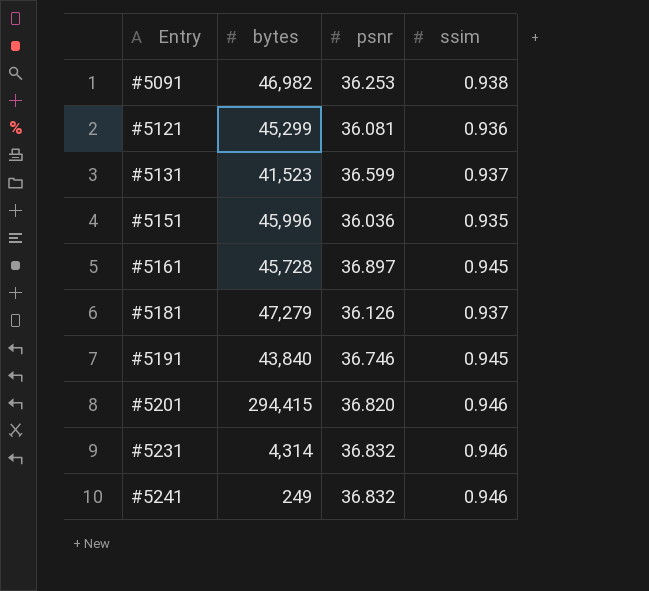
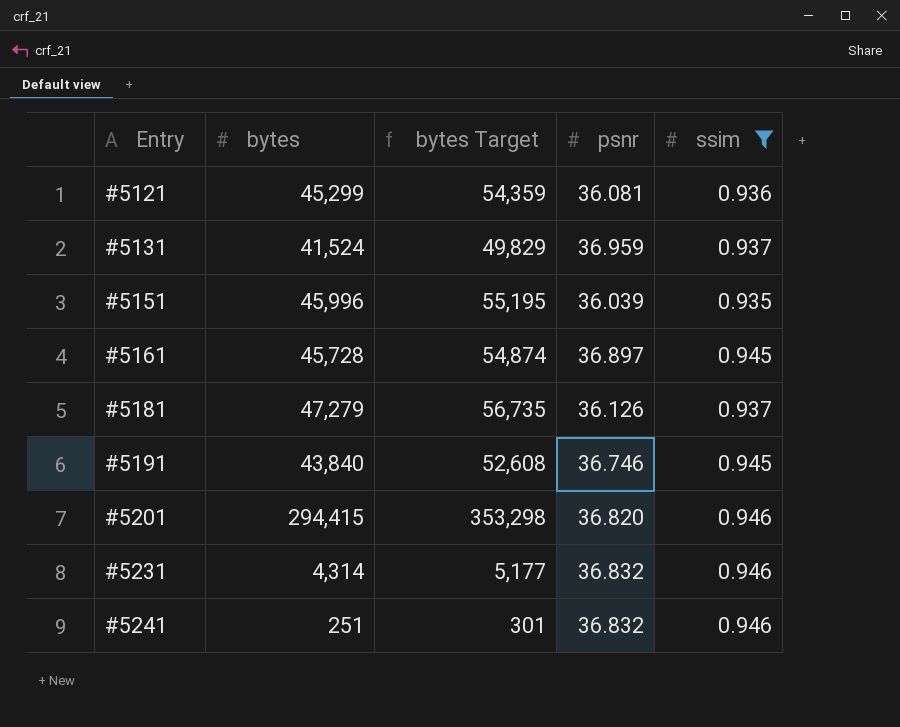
filter: none -> ssim != 0.938
column bytes Target | formula: none -> [bytes] * 1.2
#5131 | bytes: 41,523 -> 41,524
#5131 | psnr: 36.599 -> 36.959
#5151 | psnr: 36.036 -> 36.039
#5241 | bytes: 249 -> 251

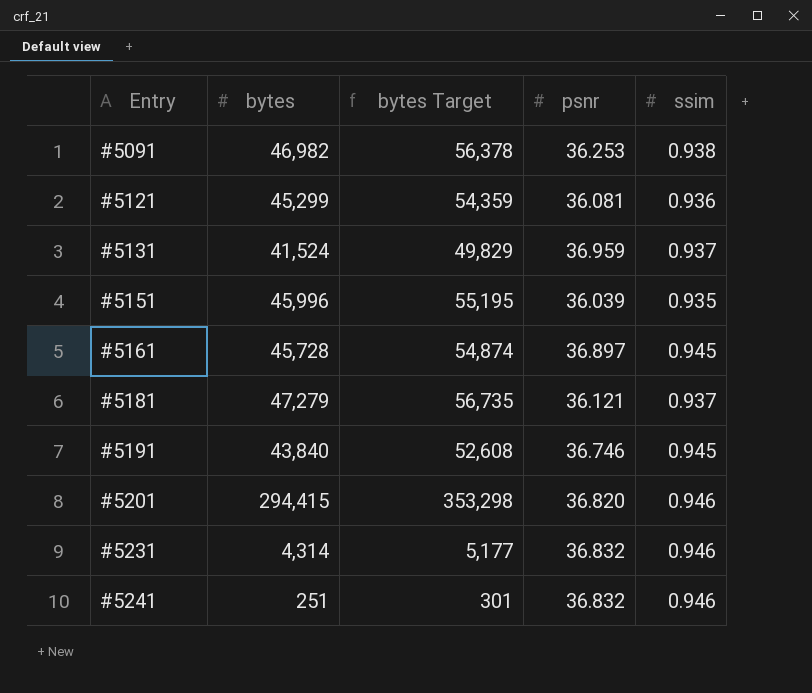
filter: ssim != 0.938 -> none
#5181 | psnr: 36.126 -> 36.121

